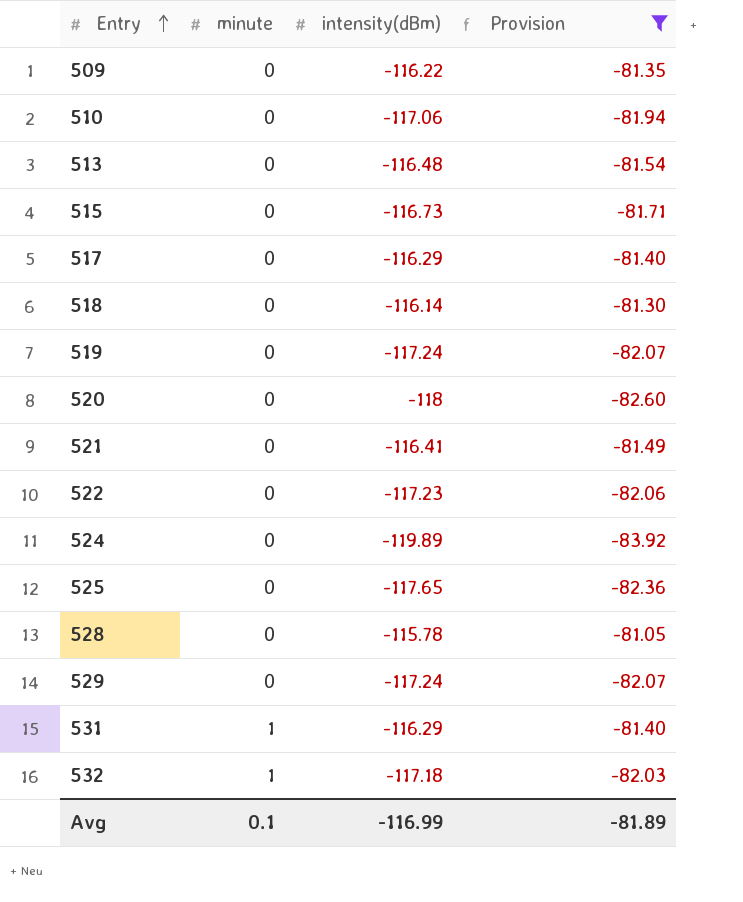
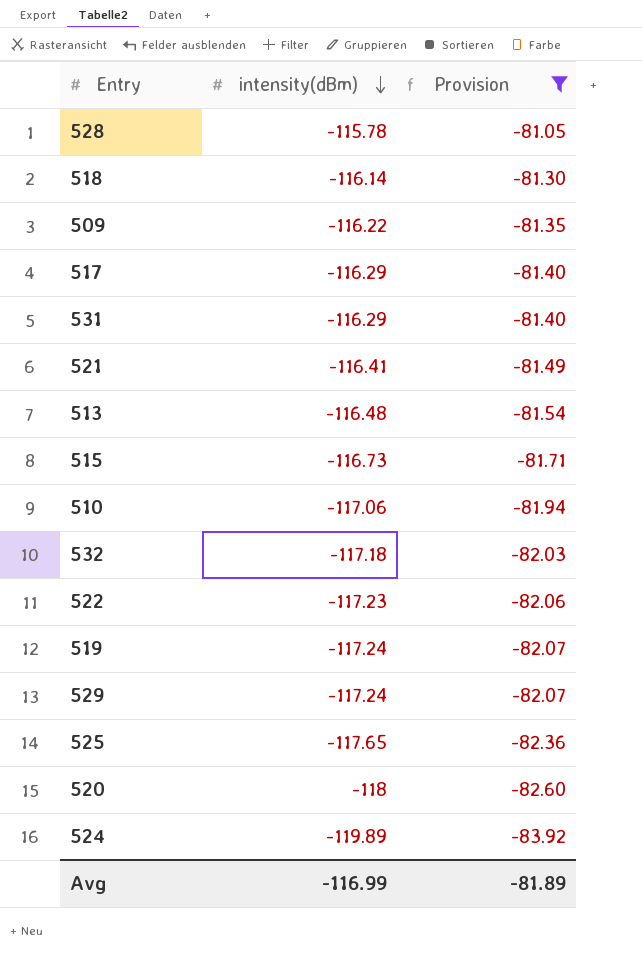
row order: Entry ascending -> intensity(dBm) descending
column minute | position: 2 -> none

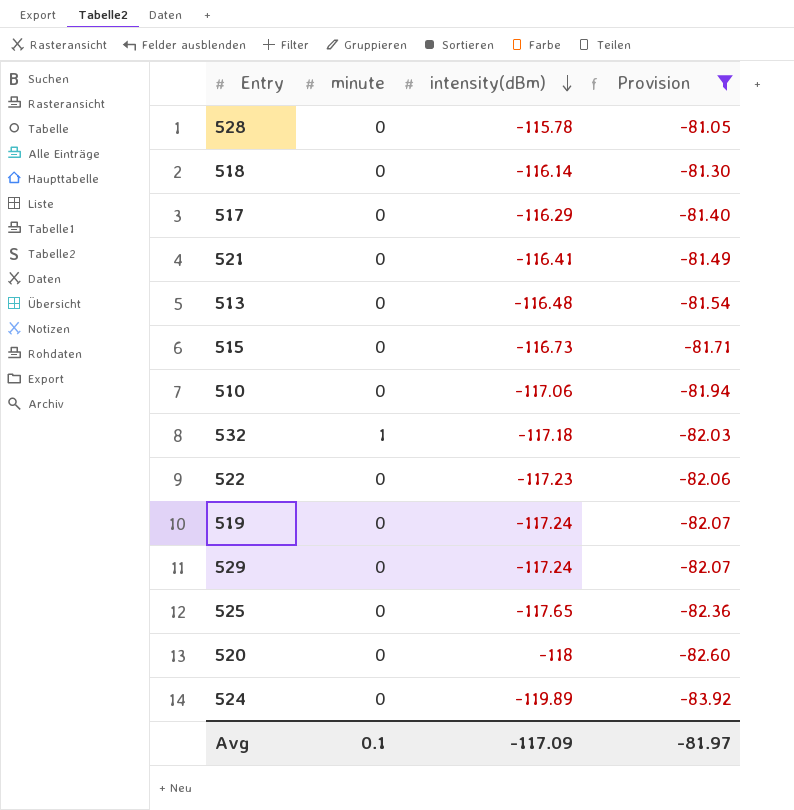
column minute | position: none -> 2
row 509: -116.22 | -81.35 -> none
row 531: -116.29 | -81.40 -> none
Avg | intensity(dBm): -116.99 -> -117.09
Avg | Provision: -81.89 -> -81.97

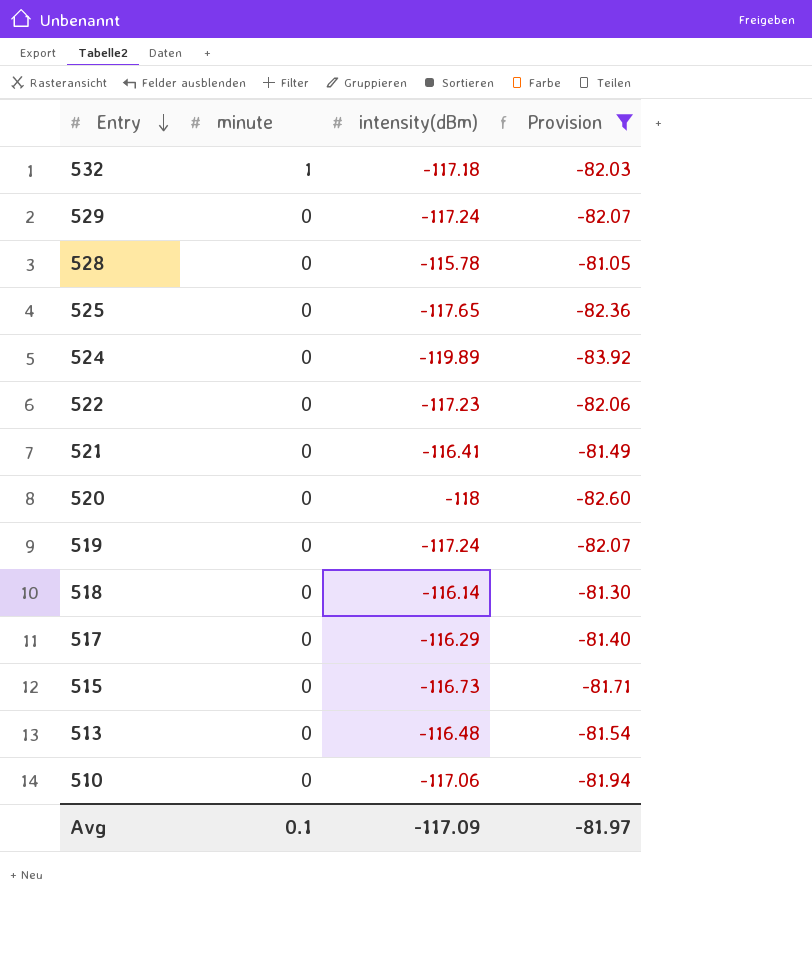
row order: intensity(dBm) descending -> Entry descending

